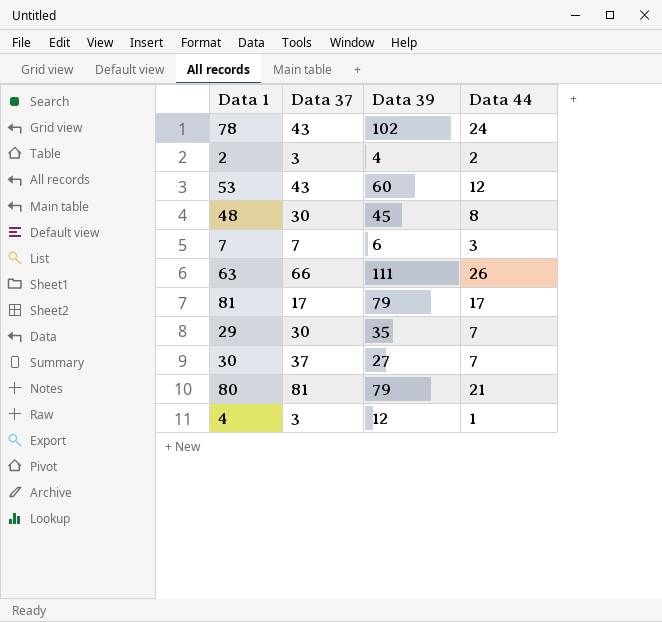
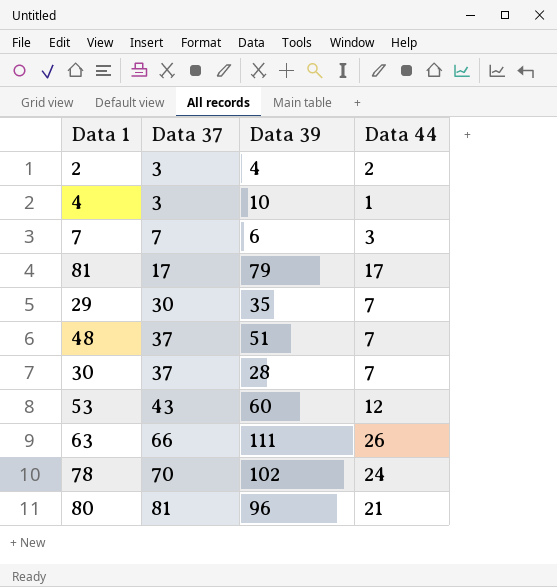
row order: none -> Data 37 ascending
4 | Data 39: 12 -> 10
48 | Data 37: 30 -> 37
48 | Data 39: 45 -> 51
48 | Data 44: 8 -> 7
30 | Data 39: 27 -> 28
78 | Data 37: 43 -> 70
80 | Data 39: 79 -> 96

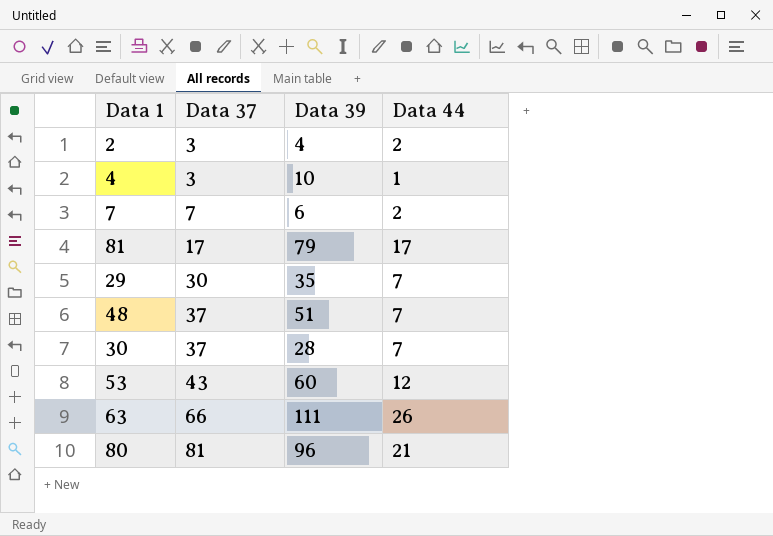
row 78: 70 | 102 | 24 -> none
7 | Data 44: 3 -> 2

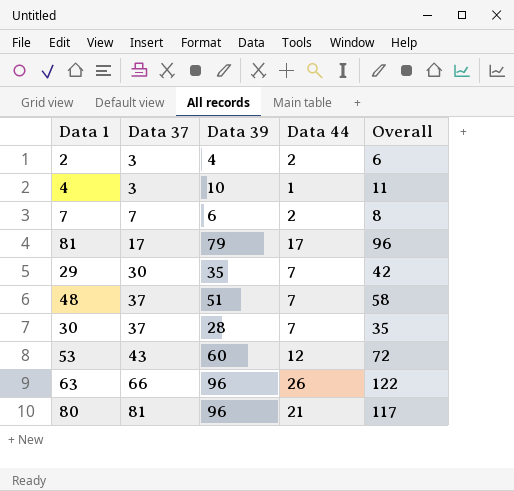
column Overall | formula: none -> [Data 39] + [Data 44]
63 | Data 39: 111 -> 96

